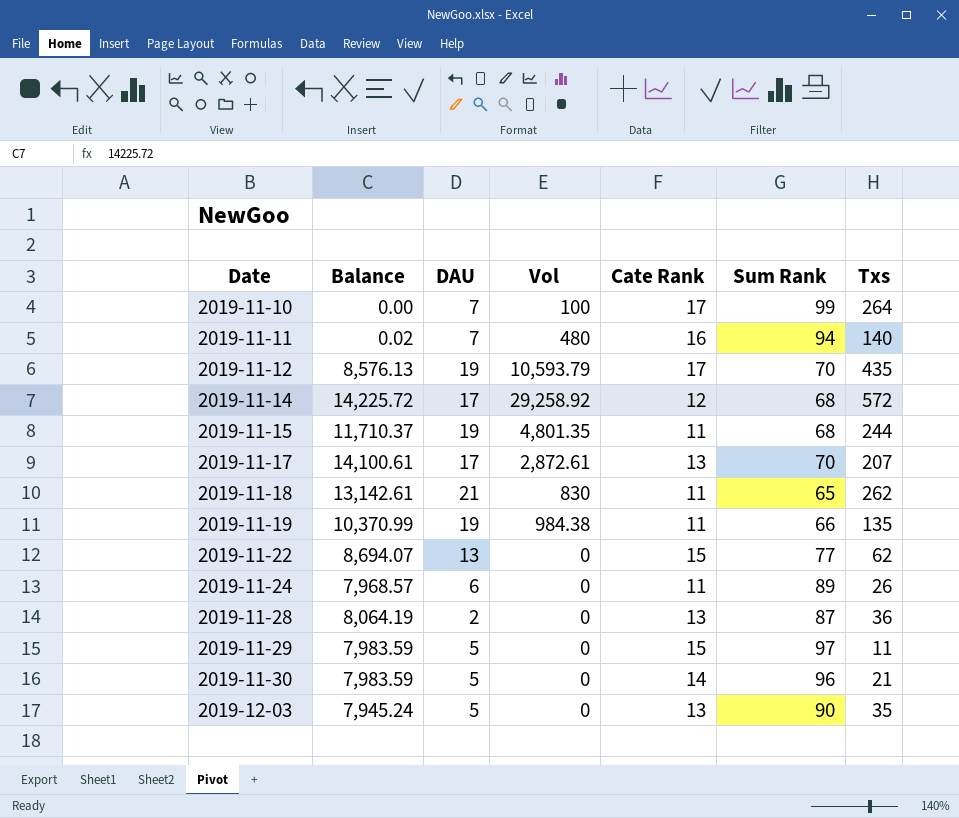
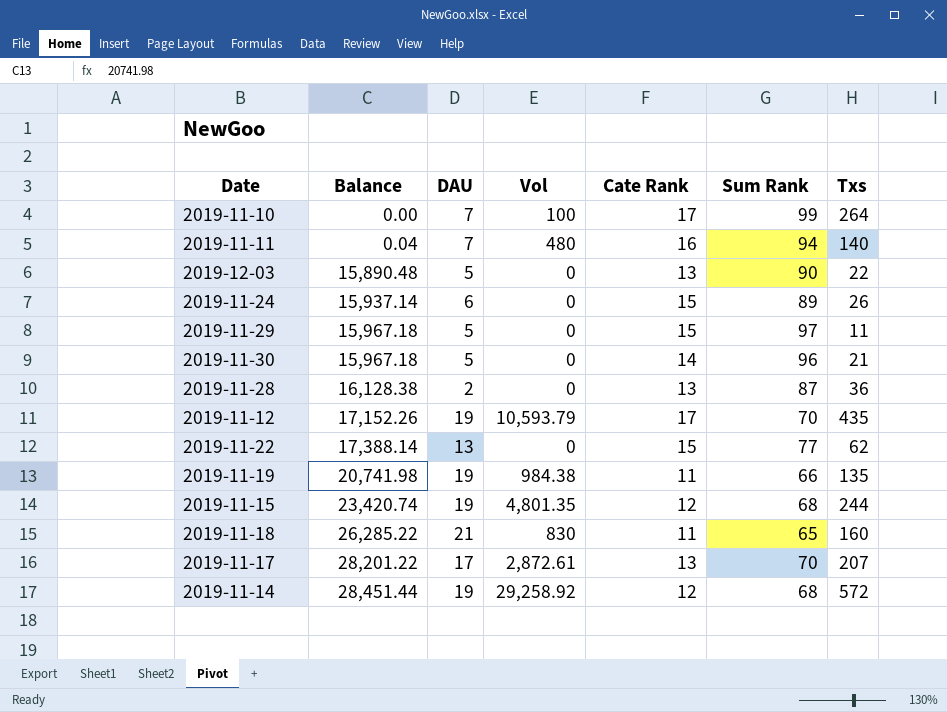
row order: Date ascending -> Balance ascending
2019-11-11 | Balance: 0.02 -> 0.04
2019-12-03 | Balance: 7,945.24 -> 15,890.48
2019-12-03 | Txs: 35 -> 22
2019-11-24 | Balance: 7,968.57 -> 15,937.14
2019-11-24 | Cate Rank: 11 -> 15
2019-11-29 | Balance: 7,983.59 -> 15,967.18
2019-11-30 | Balance: 7,983.59 -> 15,967.18
2019-11-28 | Balance: 8,064.19 -> 16,128.38
2019-11-12 | Balance: 8,576.13 -> 17,152.26
2019-11-22 | Balance: 8,694.07 -> 17,388.14
2019-11-19 | Balance: 10,370.99 -> 20,741.98
2019-11-15 | Balance: 11,710.37 -> 23,420.74
2019-11-15 | Cate Rank: 11 -> 12
2019-11-18 | Balance: 13,142.61 -> 26,285.22
2019-11-18 | Txs: 262 -> 160
2019-11-17 | Balance: 14,100.61 -> 28,201.22
2019-11-14 | Balance: 14,225.72 -> 28,451.44
2019-11-14 | DAU: 17 -> 19

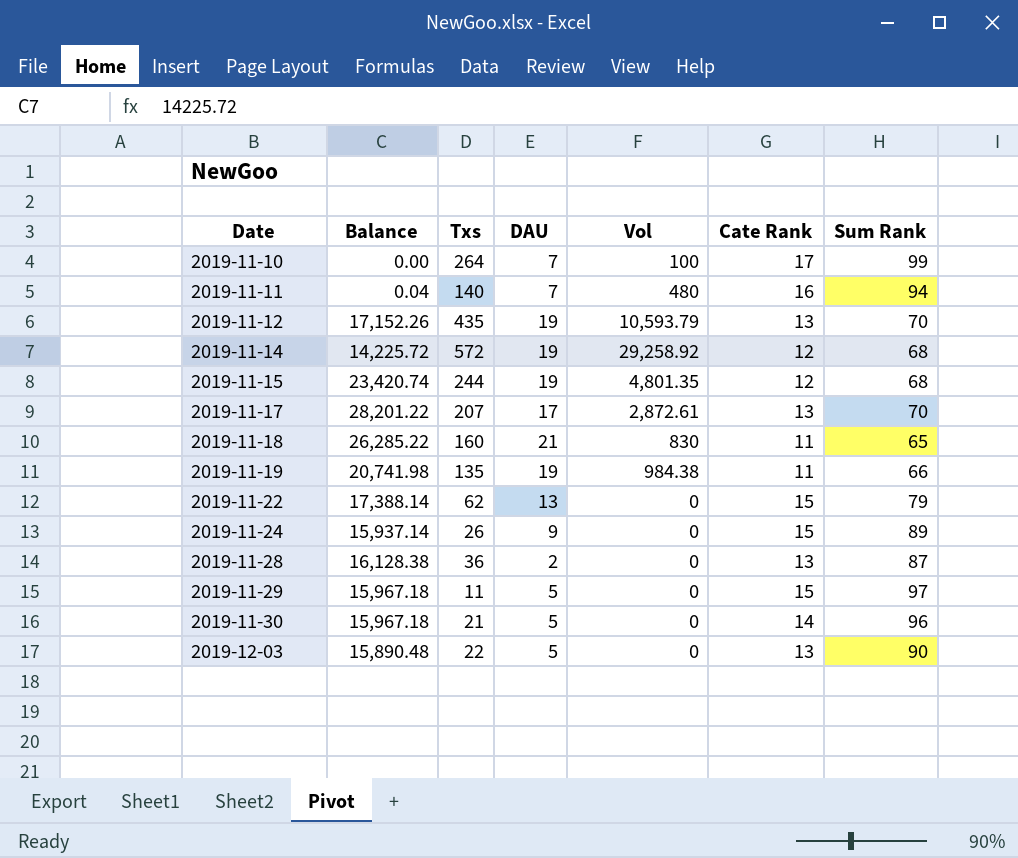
row order: Balance ascending -> Date ascending
column Txs | position: 7 -> 3
2019-11-12 | Cate Rank: 17 -> 13
2019-11-14 | Balance: 28,451.44 -> 14,225.72
2019-11-22 | Sum Rank: 77 -> 79
2019-11-24 | DAU: 6 -> 9

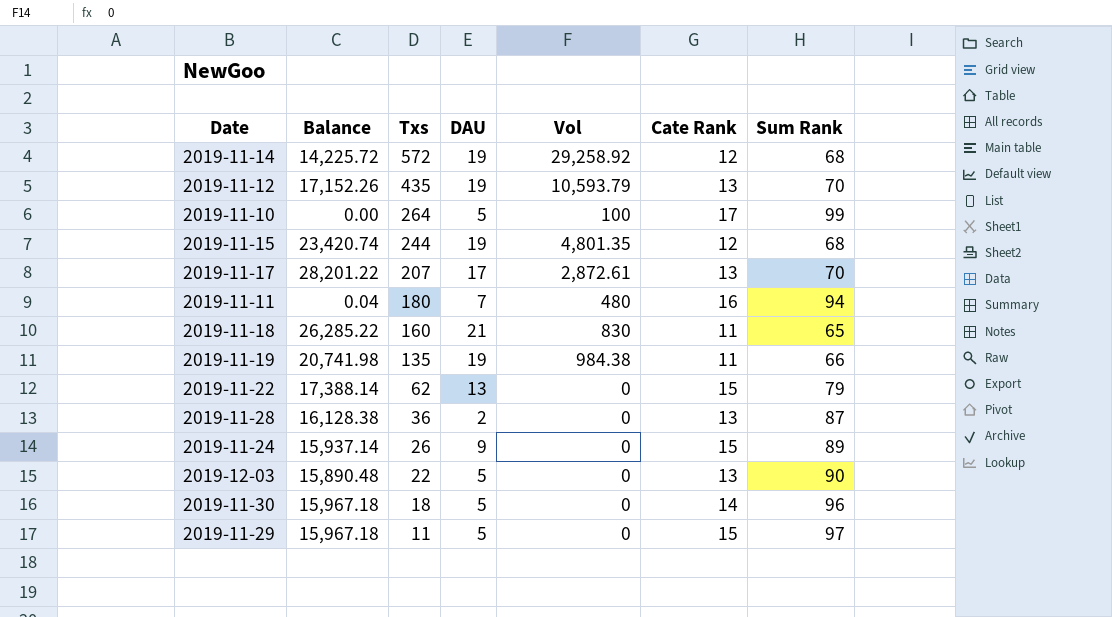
row order: Date ascending -> Txs descending
2019-11-10 | DAU: 7 -> 5
2019-11-11 | Txs: 140 -> 180
2019-11-30 | Txs: 21 -> 18

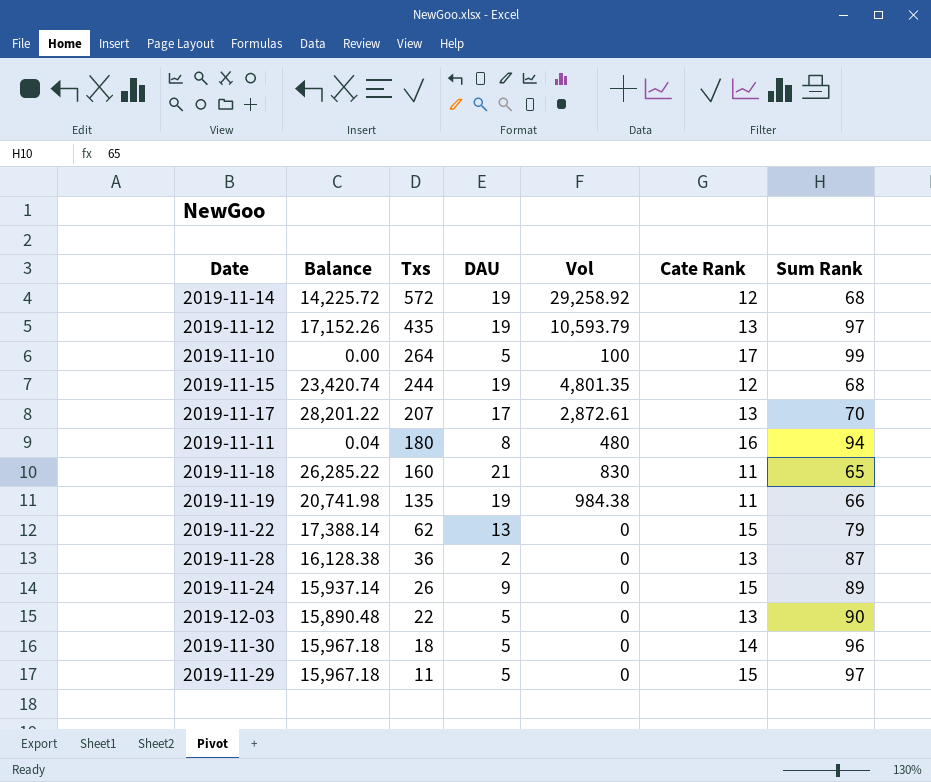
2019-11-12 | Sum Rank: 70 -> 97
2019-11-11 | DAU: 7 -> 8

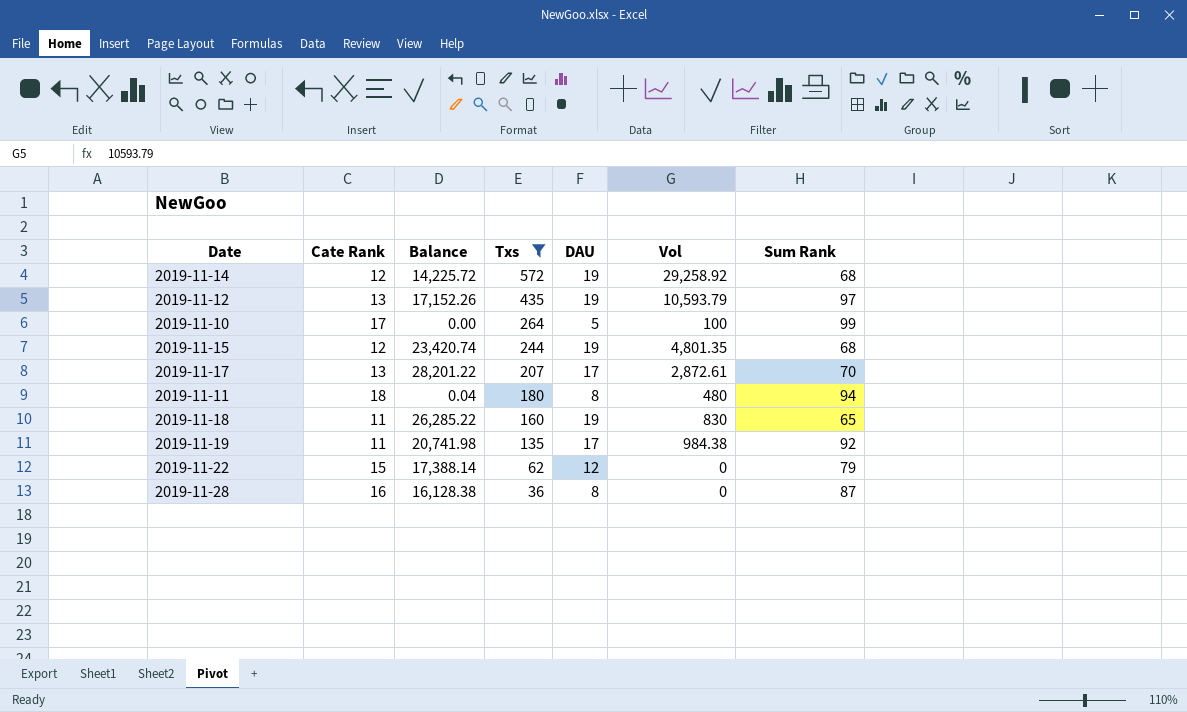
filter: none -> Txs >= 36
column Cate Rank | position: 6 -> 2
2019-11-11 | Cate Rank: 16 -> 18
2019-11-18 | DAU: 21 -> 19
2019-11-19 | DAU: 19 -> 17
2019-11-19 | Sum Rank: 66 -> 92
2019-11-22 | DAU: 13 -> 12
2019-11-28 | Cate Rank: 13 -> 16
2019-11-28 | DAU: 2 -> 8

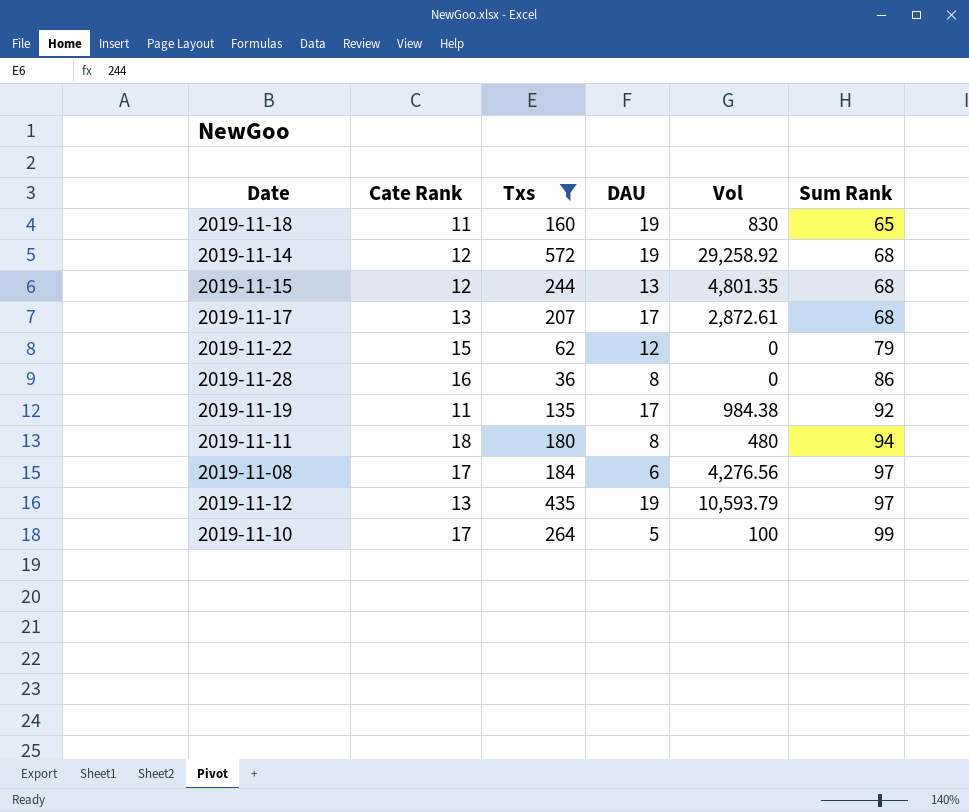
row order: Txs descending -> Sum Rank ascending
column Balance | position: 3 -> none
2019-11-15 | DAU: 19 -> 13
2019-11-17 | Sum Rank: 70 -> 68
2019-11-28 | Sum Rank: 87 -> 86
row 2019-11-08: none -> 17 | 184 | 6 | 4,276.56 | 97

